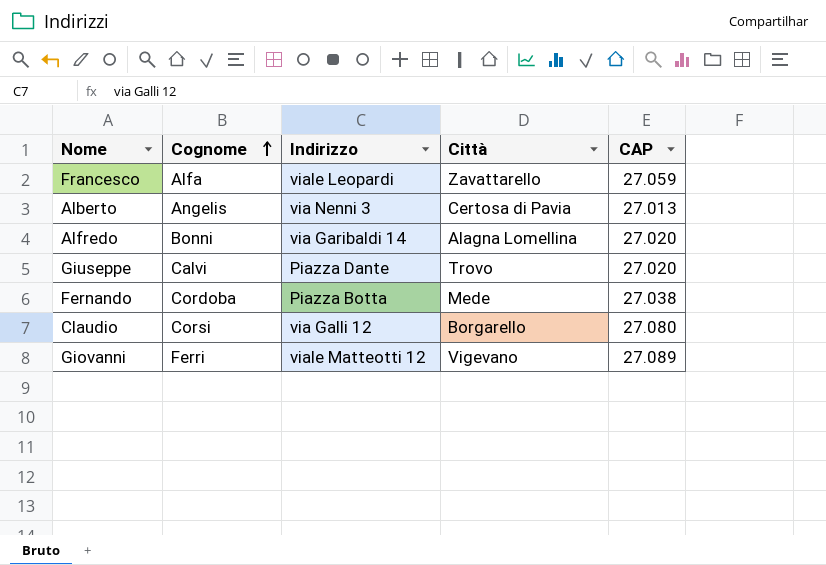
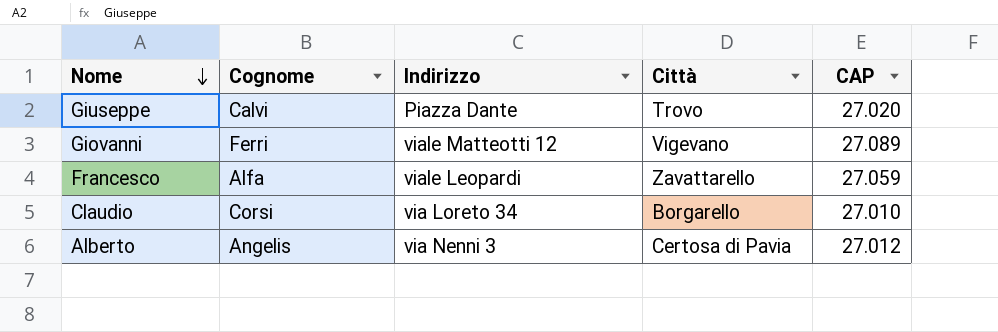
row order: Cognome ascending -> Nome descending
row Alfredo: Bonni | via Garibaldi 14 | Alagna Lomellina | 27.020 -> none
row Fernando: Cordoba | Piazza Botta | Mede | 27.038 -> none
Claudio | Indirizzo: via Galli 12 -> via Loreto 34
Claudio | CAP: 27.080 -> 27.010
Alberto | CAP: 27.013 -> 27.012

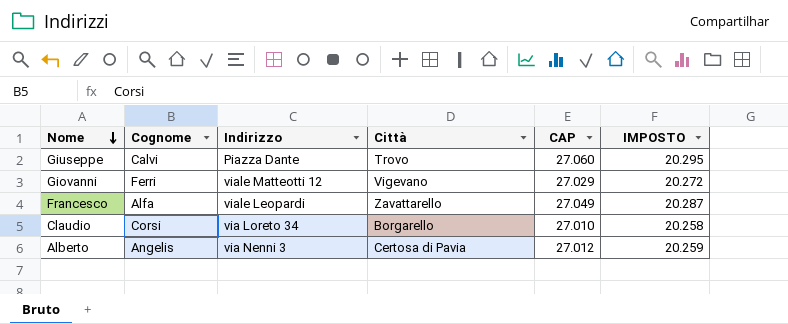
column IMPOSTO | formula: none -> [CAP] * 0,75
Giuseppe | CAP: 27.020 -> 27.060
Giovanni | CAP: 27.089 -> 27.029
Francesco | CAP: 27.059 -> 27.049

